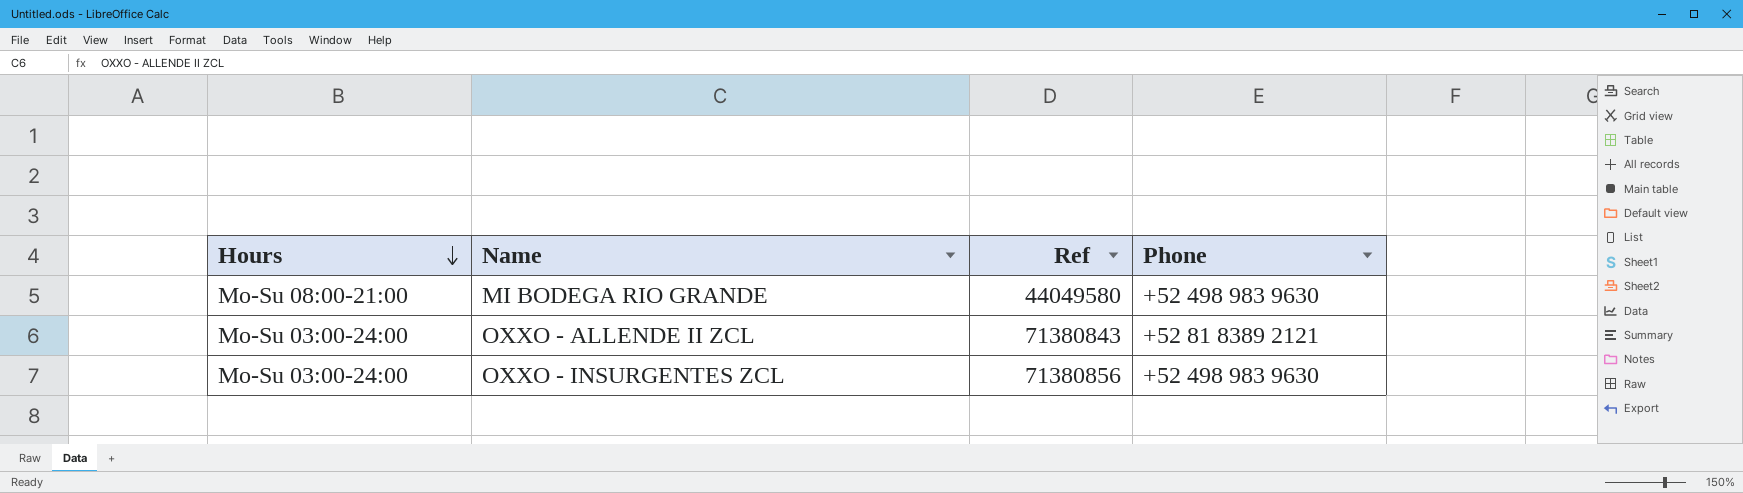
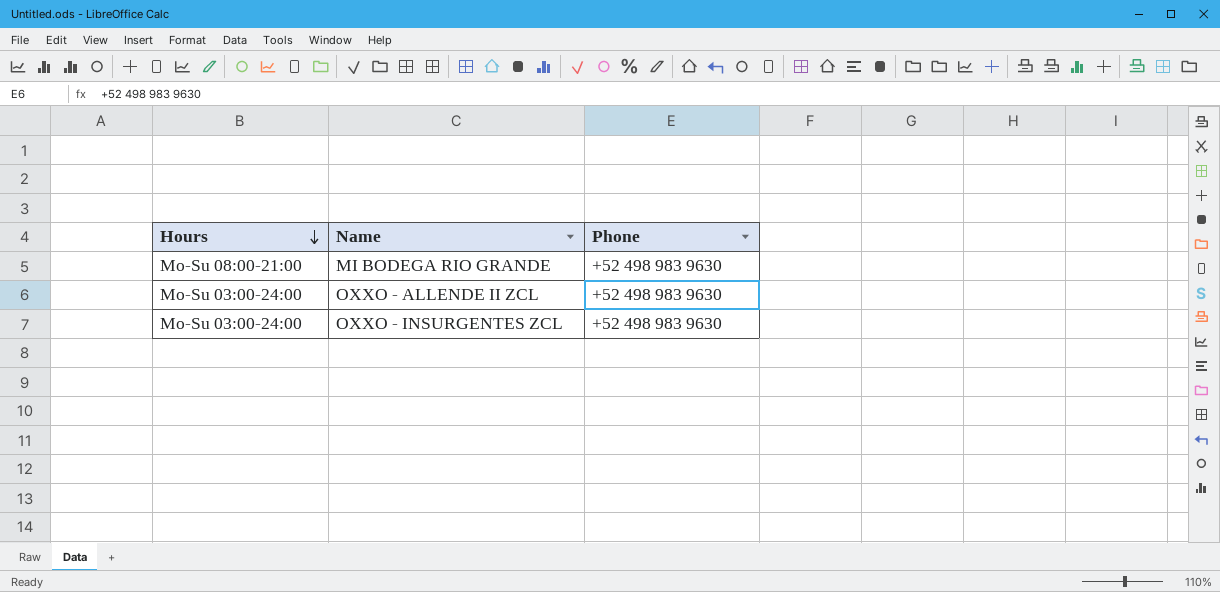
column Ref | position: 3 -> none
OXXO - ALLENDE II ZCL | Phone: +52 81 8389 2121 -> +52 498 983 9630

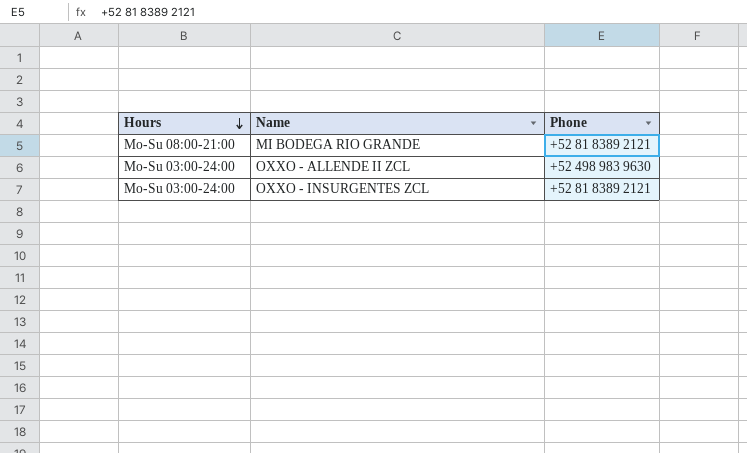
MI BODEGA RIO GRANDE | Phone: +52 498 983 9630 -> +52 81 8389 2121
OXXO - INSURGENTES ZCL | Phone: +52 498 983 9630 -> +52 81 8389 2121

